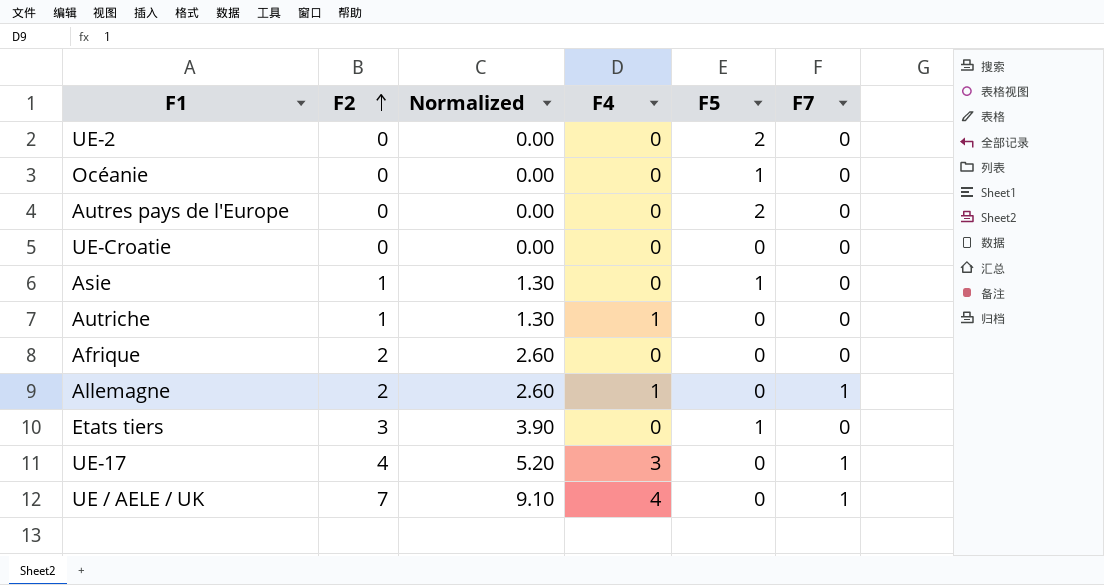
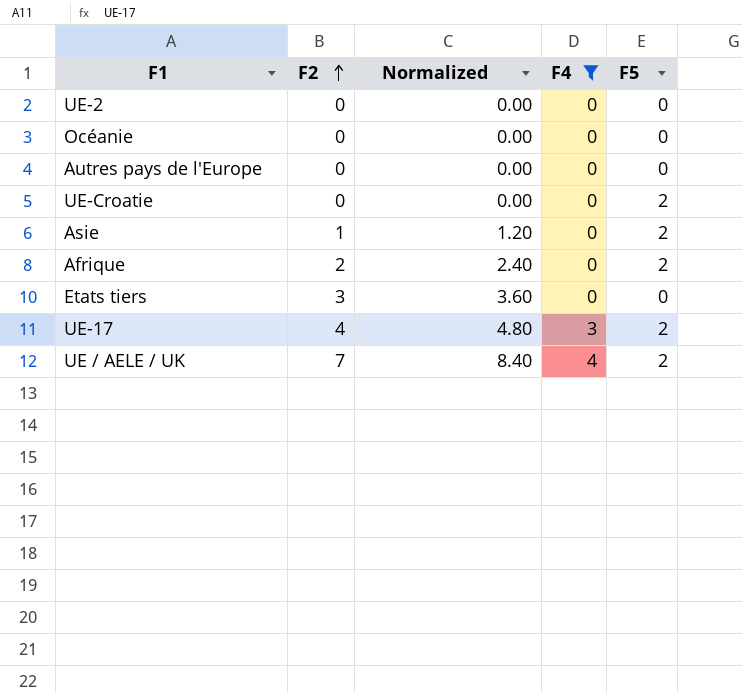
filter: none -> F4 != 1
column F7 | position: 6 -> none
column Normalized | formula: [F2] * 1.3 -> [F2] * 1.2
UE-2 | F5: 2 -> 0
Océanie | F5: 1 -> 0
Autres pays de l'Europe | F5: 2 -> 0
UE-Croatie | F5: 0 -> 2
Asie | F5: 1 -> 2
Afrique | F5: 0 -> 2
Etats tiers | F5: 1 -> 0
UE-17 | F5: 0 -> 2
UE / AELE / UK | F5: 0 -> 2

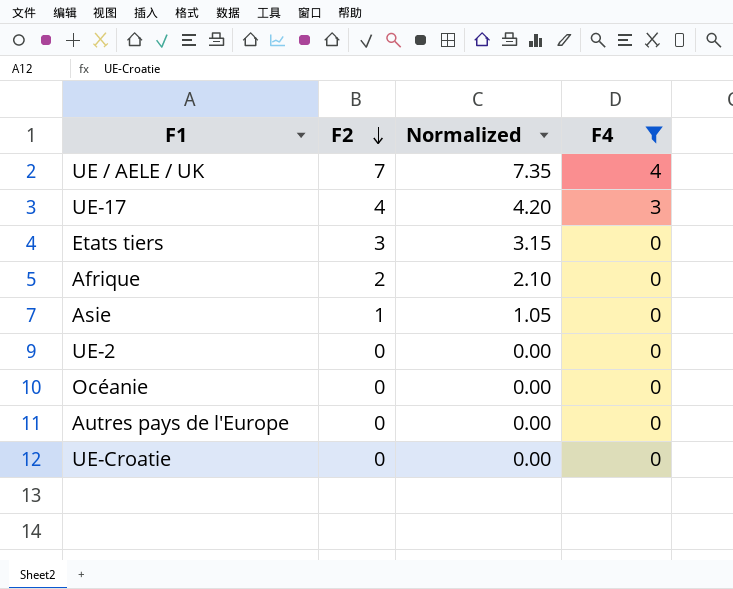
row order: F2 ascending -> F2 descending
column F5 | position: 5 -> none
column Normalized | formula: [F2] * 1.2 -> [F2] * 1.05

